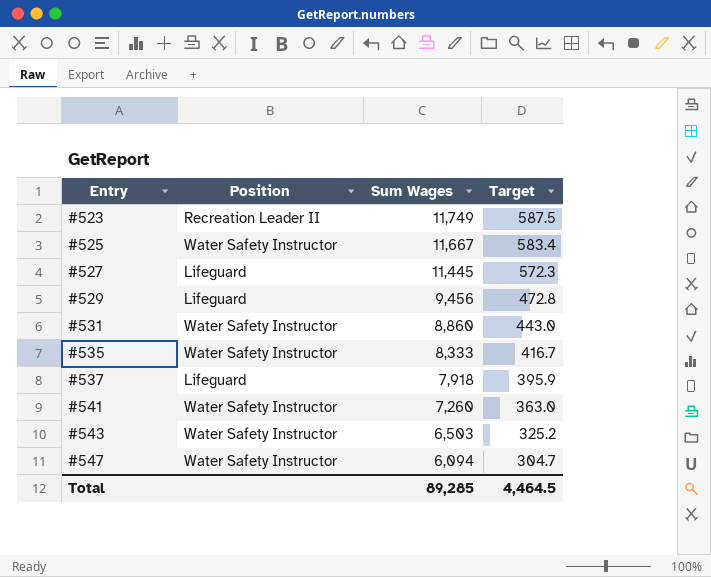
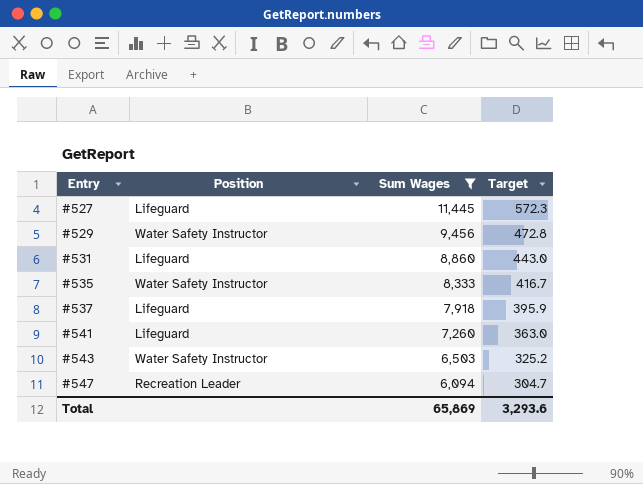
filter: none -> Sum Wages <= 11,445
#529 | Position: Lifeguard -> Water Safety Instructor
#531 | Position: Water Safety Instructor -> Lifeguard
#541 | Position: Water Safety Instructor -> Lifeguard
#547 | Position: Water Safety Instructor -> Recreation Leader
Total | Sum Wages: 89,285 -> 65,869
Total | Target: 4,464.5 -> 3,293.6

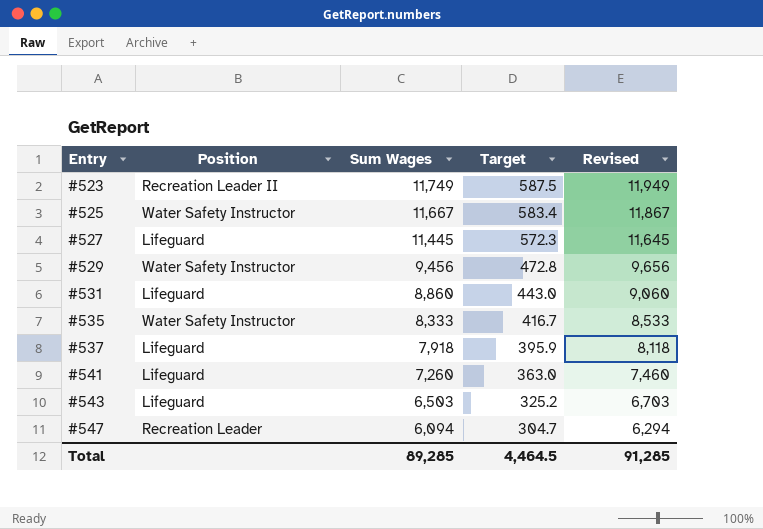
filter: Sum Wages <= 11,445 -> none
column Revised | formula: none -> [Sum Wages] + 200
#543 | Position: Water Safety Instructor -> Lifeguard
Total | Sum Wages: 65,869 -> 89,285
Total | Target: 3,293.6 -> 4,464.5

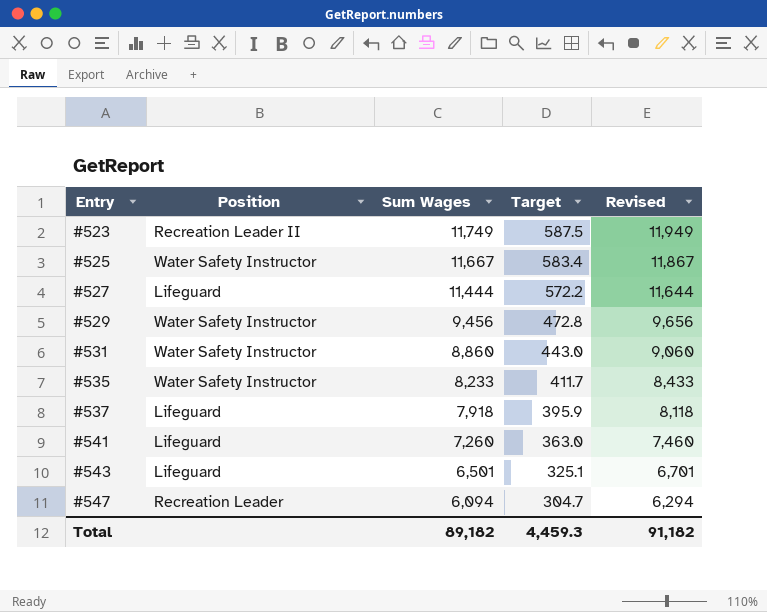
#527 | Sum Wages: 11,445 -> 11,444
#527 | Target: 572.3 -> 572.2
#527 | Revised: 11,645 -> 11,644
#531 | Position: Lifeguard -> Water Safety Instructor
#535 | Sum Wages: 8,333 -> 8,233
#535 | Target: 416.7 -> 411.7
#535 | Revised: 8,533 -> 8,433
#543 | Sum Wages: 6,503 -> 6,501
#543 | Target: 325.2 -> 325.1
#543 | Revised: 6,703 -> 6,701
Total | Sum Wages: 89,285 -> 89,182
Total | Target: 4,464.5 -> 4,459.3
Total | Revised: 91,285 -> 91,182

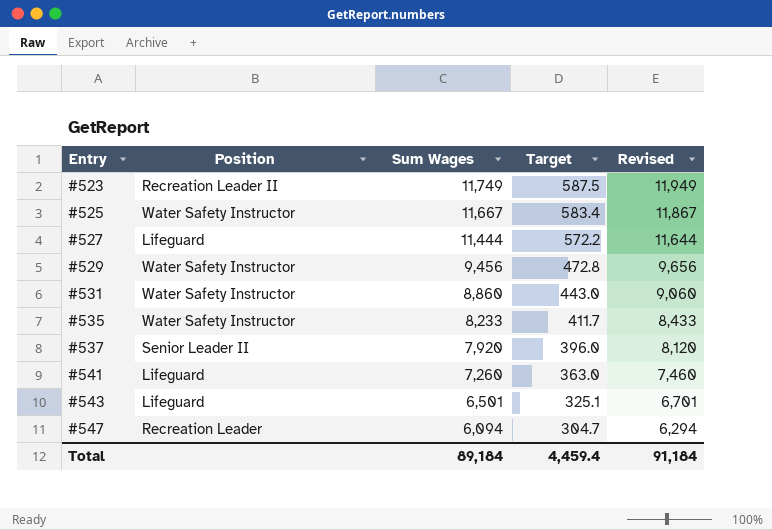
#537 | Position: Lifeguard -> Senior Leader II
#537 | Sum Wages: 7,918 -> 7,920
#537 | Target: 395.9 -> 396.0
#537 | Revised: 8,118 -> 8,120
Total | Sum Wages: 89,182 -> 89,184
Total | Target: 4,459.3 -> 4,459.4
Total | Revised: 91,182 -> 91,184

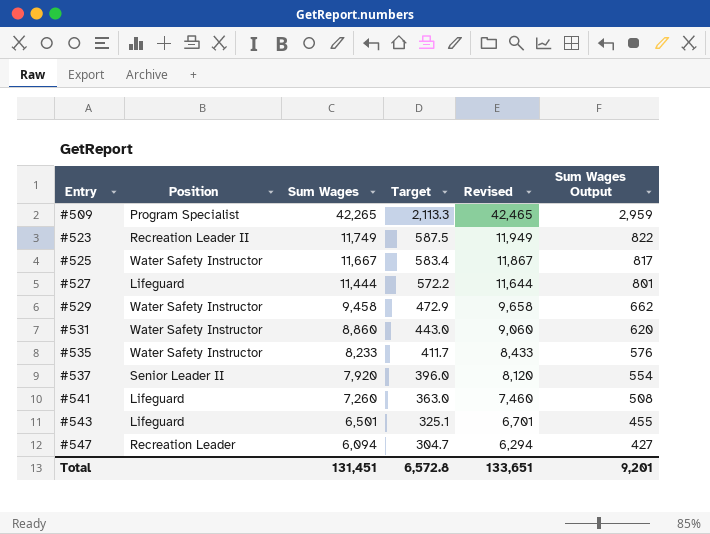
column Sum Wages Output | formula: none -> [Sum Wages] * 0.07
row #509: none -> Program Specialist | 42,265 | 2,113.3 | 42,465 | 2,959
#529 | Sum Wages: 9,456 -> 9,458
#529 | Target: 472.8 -> 472.9
#529 | Revised: 9,656 -> 9,658
Total | Sum Wages: 89,184 -> 131,451
Total | Target: 4,459.4 -> 6,572.8
Total | Revised: 91,184 -> 133,651

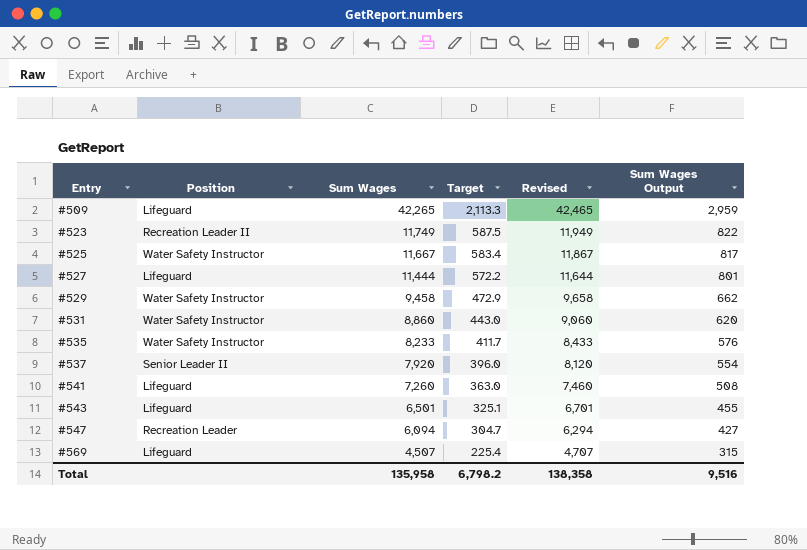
#509 | Position: Program Specialist -> Lifeguard
row #569: none -> Lifeguard | 4,507 | 225.4 | 4,707 | 315
Total | Sum Wages: 131,451 -> 135,958
Total | Target: 6,572.8 -> 6,798.2
Total | Revised: 133,651 -> 138,358
Total | Sum Wages Output: 9,201 -> 9,516

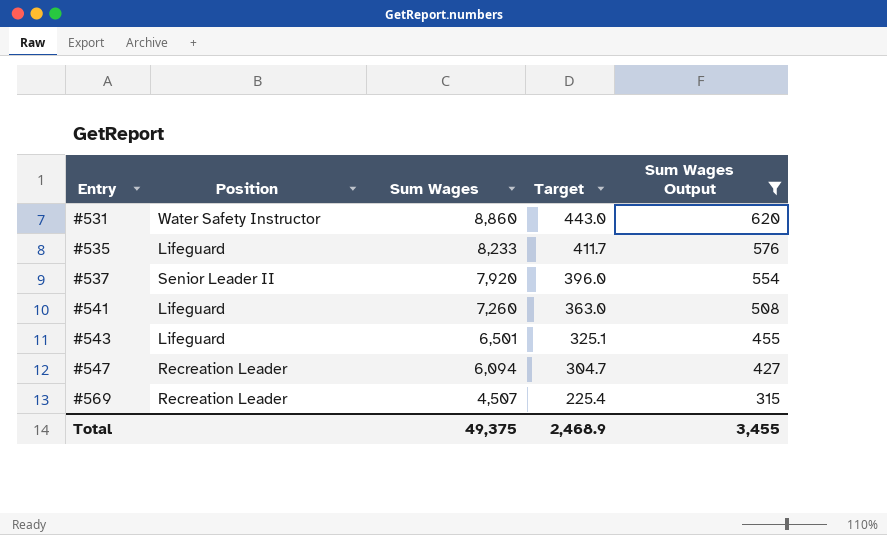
filter: none -> Sum Wages Output <= 620
column Revised | formula: [Sum Wages] + 200 -> none
#535 | Position: Water Safety Instructor -> Lifeguard
#569 | Position: Lifeguard -> Recreation Leader
Total | Sum Wages: 135,958 -> 49,375
Total | Target: 6,798.2 -> 2,468.9
Total | Sum Wages Output: 9,516 -> 3,455

